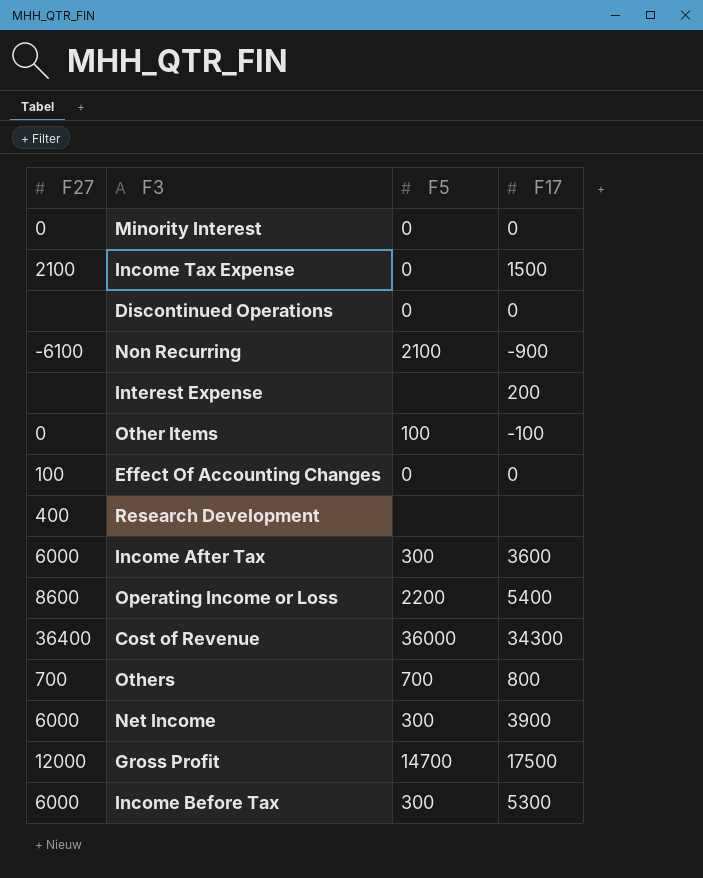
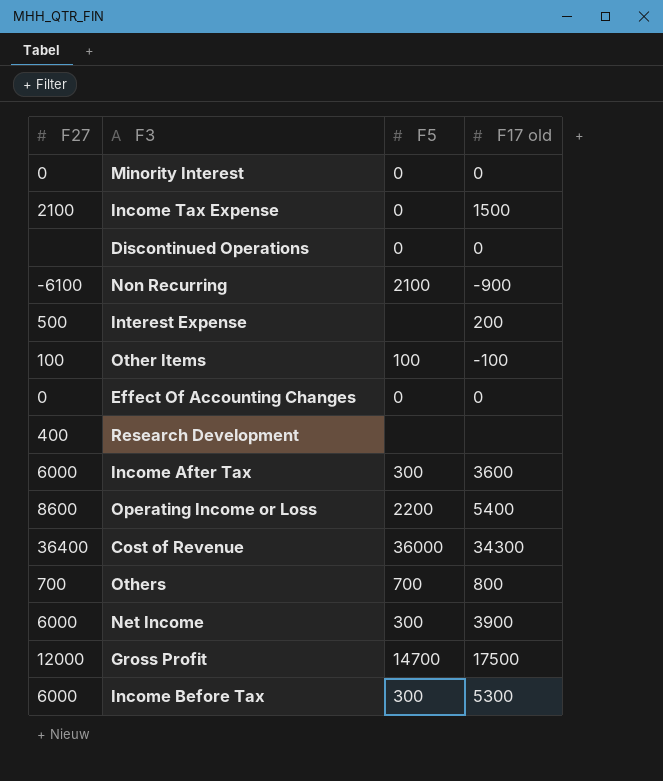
column name: F17 -> F17 old
Interest Expense | F27: none -> 500
Other Items | F27: 0 -> 100
Effect Of Accounting Changes | F27: 100 -> 0

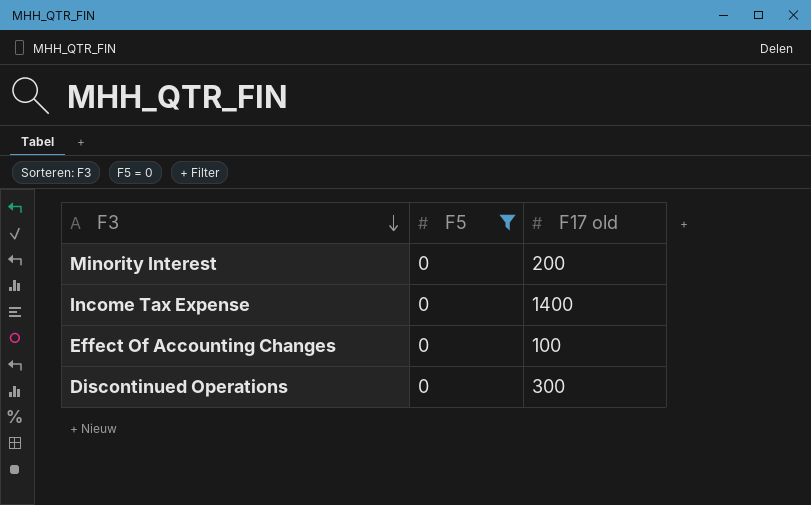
filter: none -> F5 = 0
row order: none -> F3 descending
column F27 | position: 1 -> none
Minority Interest | F17 old: 0 -> 200
Income Tax Expense | F17 old: 1500 -> 1400
Effect Of Accounting Changes | F17 old: 0 -> 100
Discontinued Operations | F17 old: 0 -> 300

